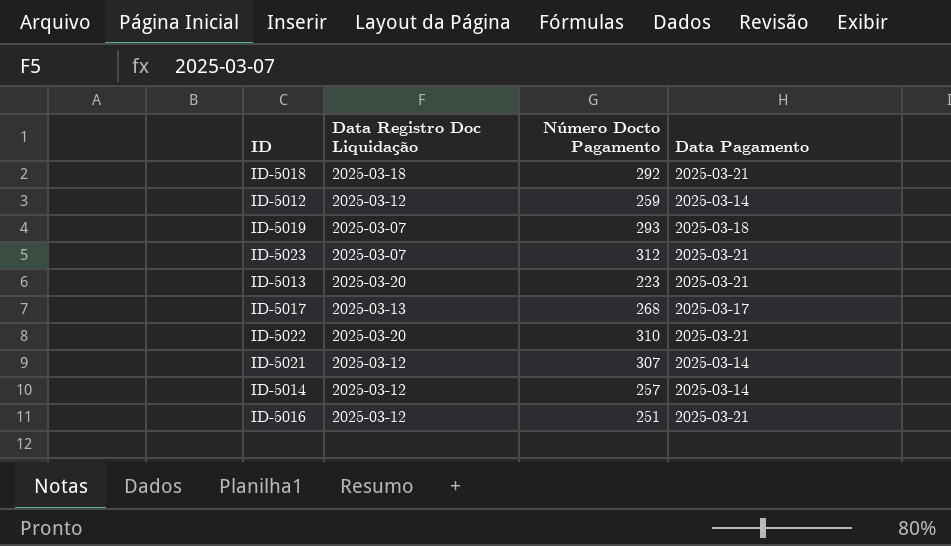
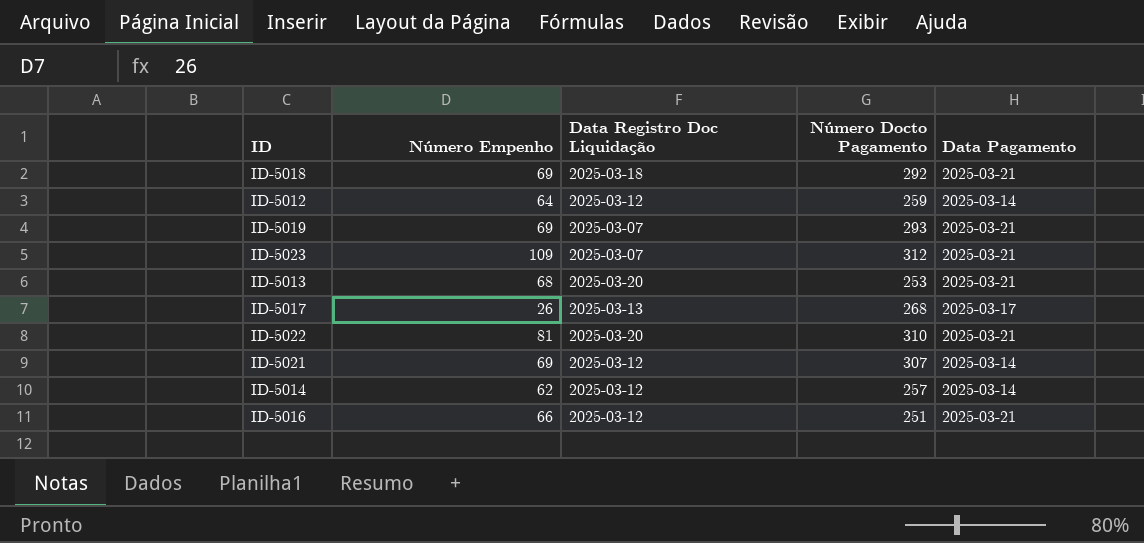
column Número Empenho | position: none -> 2
ID-5019 | Data Pagamento: 2025-03-18 -> 2025-03-21
ID-5013 | Número Docto Pagamento: 223 -> 253

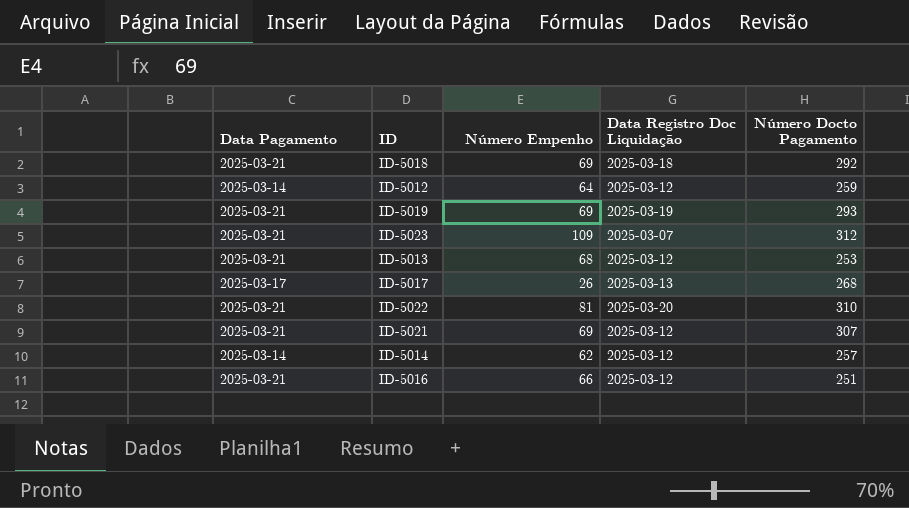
column Data Pagamento | position: 5 -> 1
ID-5019 | Data Registro Doc Liquidação: 2025-03-07 -> 2025-03-19
ID-5013 | Data Registro Doc Liquidação: 2025-03-20 -> 2025-03-12
ID-5021 | Data Pagamento: 2025-03-14 -> 2025-03-21

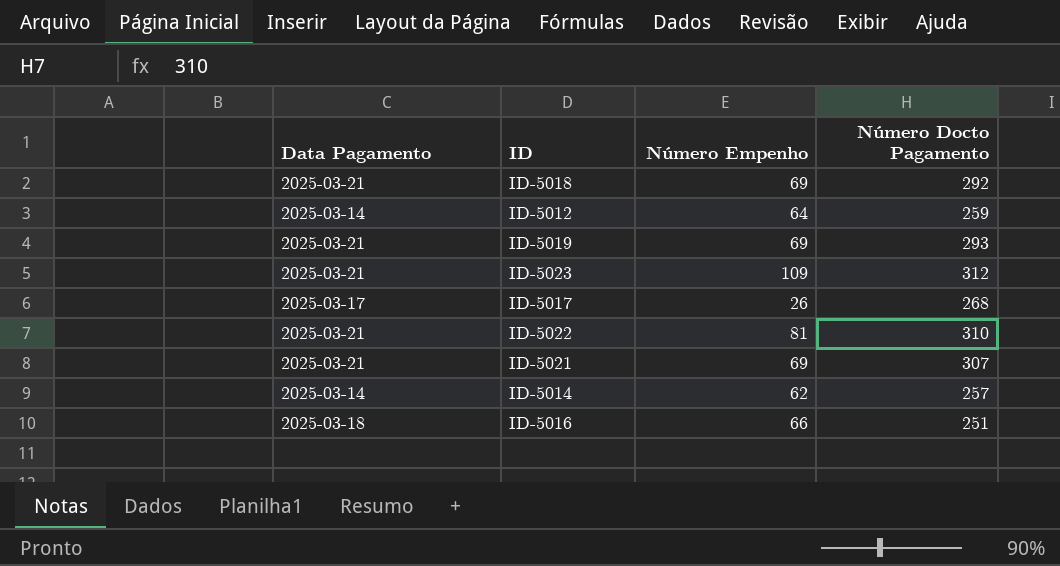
column Data Registro Doc Liquidação | position: 4 -> none
row ID-5013: 2025-03-21 | 68 | 2025-03-12 | 253 -> none
ID-5016 | Data Pagamento: 2025-03-21 -> 2025-03-18

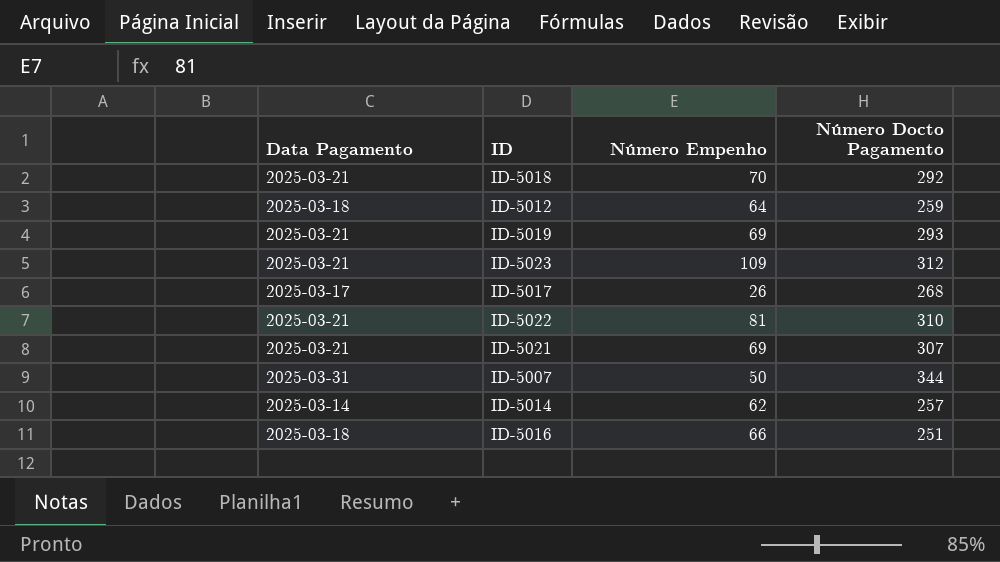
ID-5018 | Número Empenho: 69 -> 70
ID-5012 | Data Pagamento: 2025-03-14 -> 2025-03-18
row ID-5007: none -> 2025-03-31 | 50 | 344

